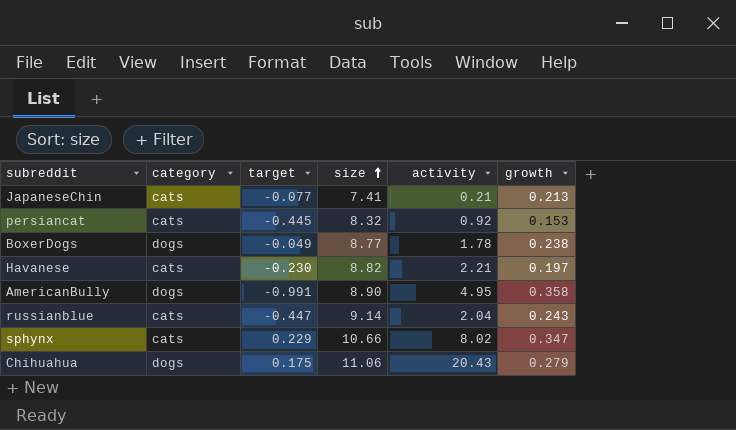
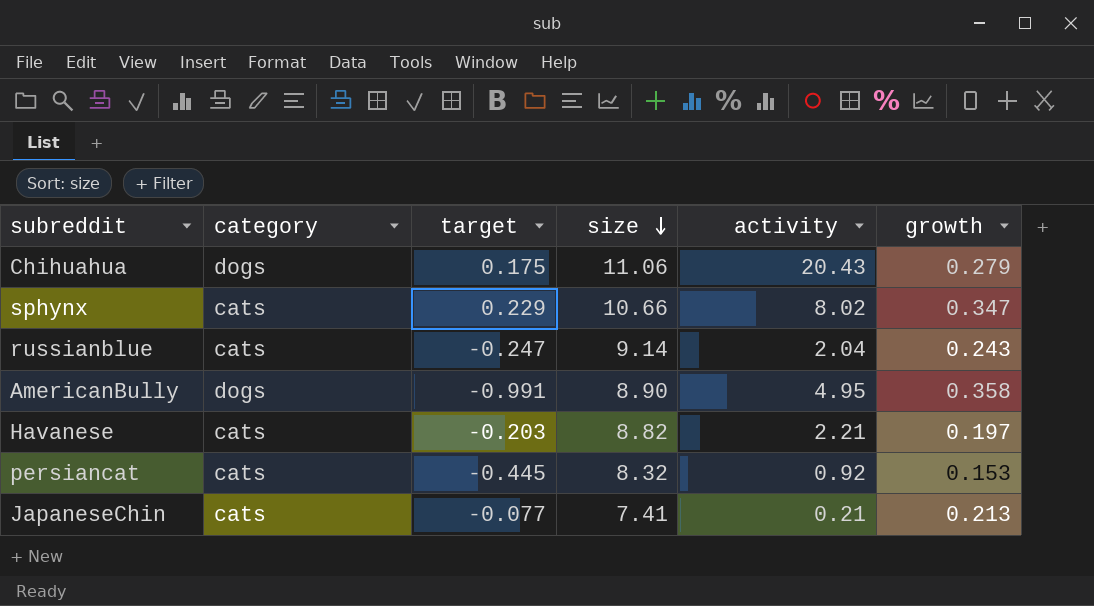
row order: size ascending -> size descending
row BoxerDogs: dogs | -0.049 | 8.77 | 1.78 | 0.238 -> none
russianblue | target: -0.447 -> -0.247
Havanese | target: -0.230 -> -0.203

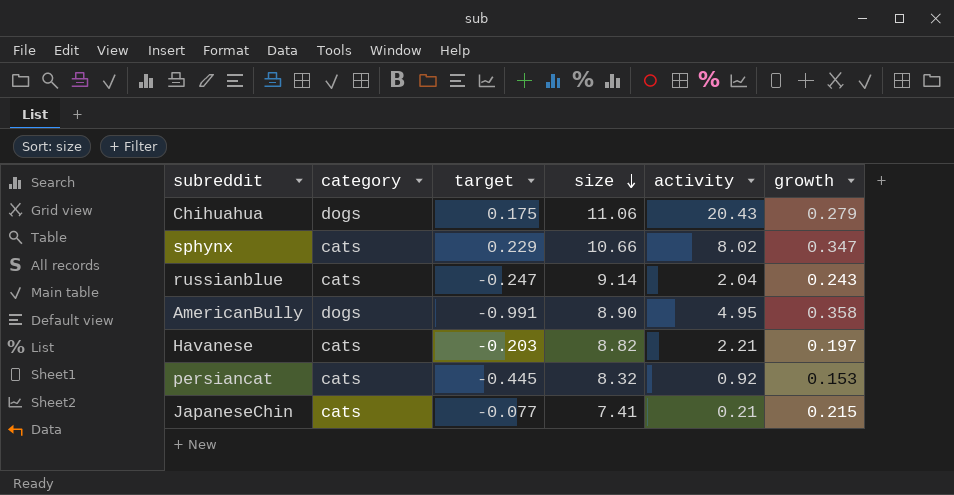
JapaneseChin | growth: 0.213 -> 0.215

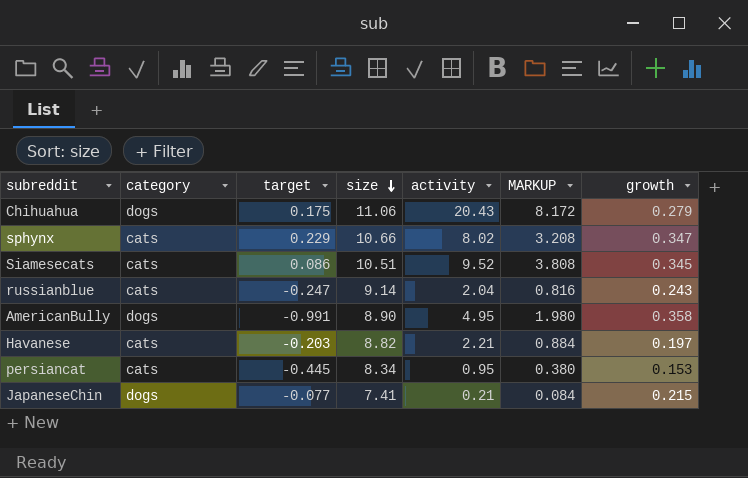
column MARKUP | formula: none -> [activity] * 0.4
row Siamesecats: none -> cats | 0.086 | 10.51 | 9.52 | 3.808 | 0.345
persiancat | size: 8.32 -> 8.34
persiancat | activity: 0.92 -> 0.95
JapaneseChin | category: cats -> dogs

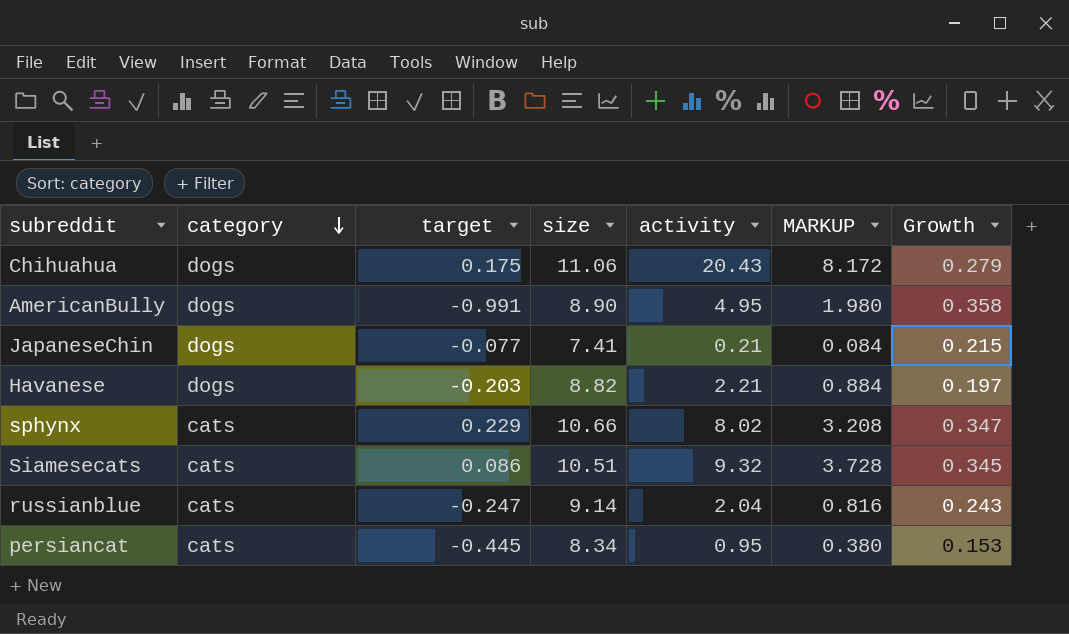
row order: size descending -> category descending
column name: growth -> Growth
Havanese | category: cats -> dogs
Siamesecats | activity: 9.52 -> 9.32
Siamesecats | MARKUP: 3.808 -> 3.728

